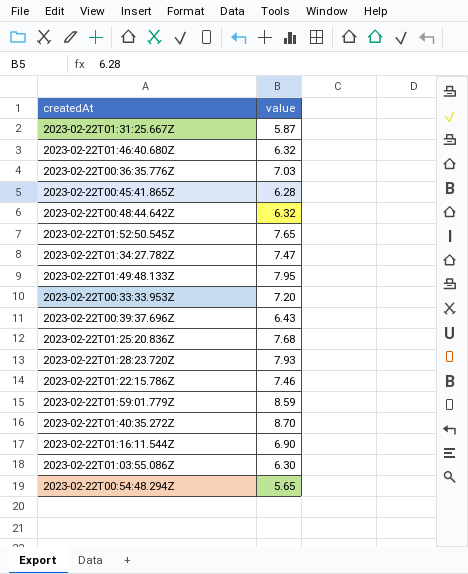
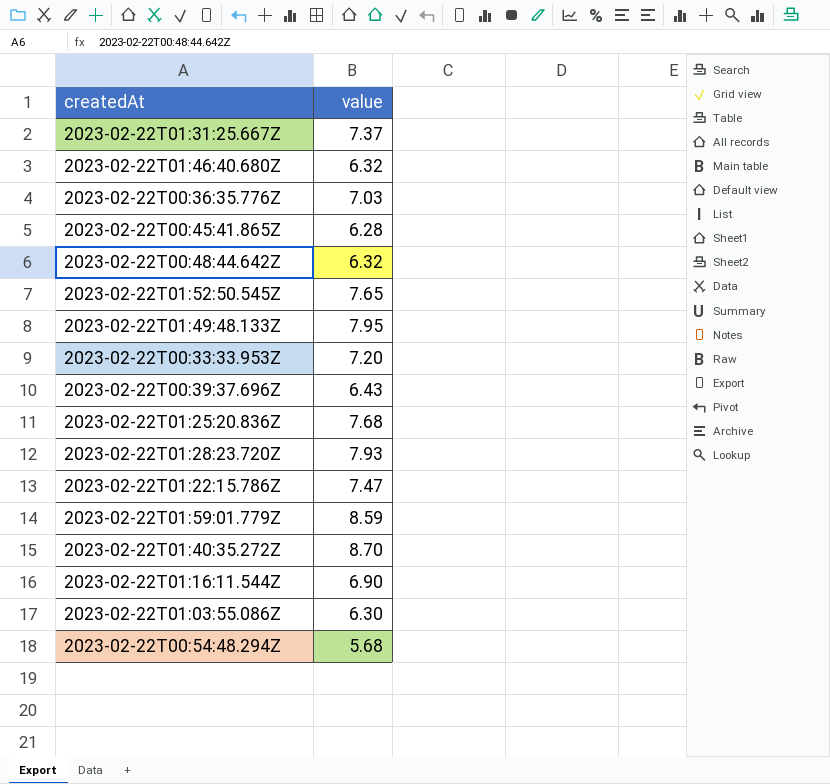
row 2023-02-22T01:34:27.782Z: 7.47 -> none
2023-02-22T01:31:25.667Z | value: 5.87 -> 7.37
2023-02-22T01:22:15.786Z | value: 7.46 -> 7.47
2023-02-22T00:54:48.294Z | value: 5.65 -> 5.68

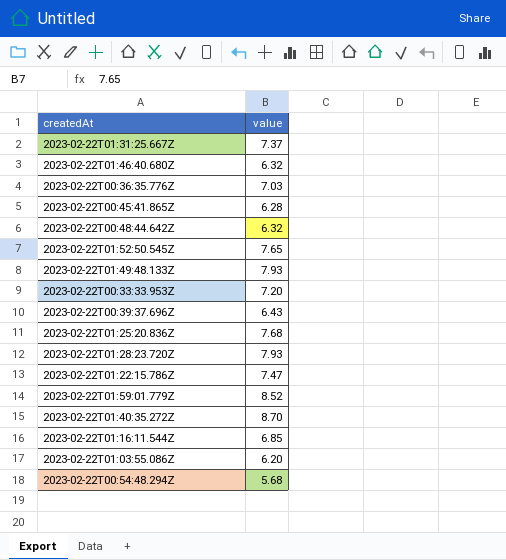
2023-02-22T01:49:48.133Z | value: 7.95 -> 7.93
2023-02-22T01:59:01.779Z | value: 8.59 -> 8.52
2023-02-22T01:16:11.544Z | value: 6.90 -> 6.85
2023-02-22T01:03:55.086Z | value: 6.30 -> 6.20

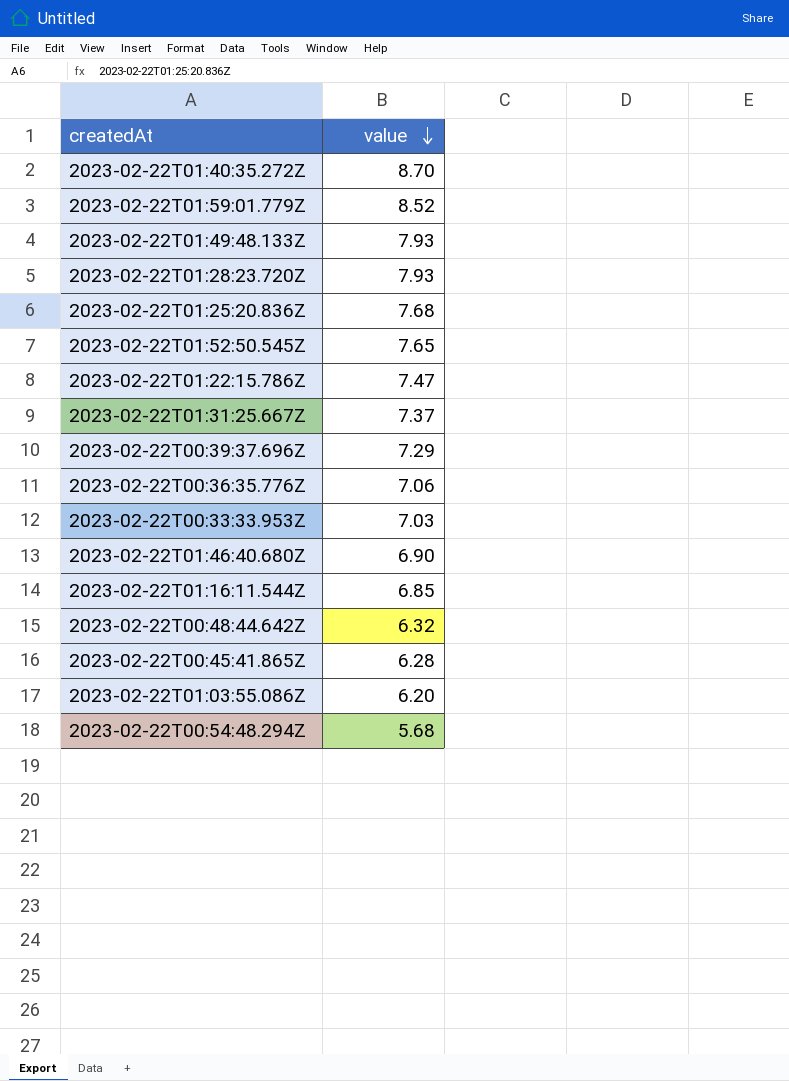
row order: none -> value descending
2023-02-22T00:39:37.696Z | value: 6.43 -> 7.29
2023-02-22T00:36:35.776Z | value: 7.03 -> 7.06
2023-02-22T00:33:33.953Z | value: 7.20 -> 7.03
2023-02-22T01:46:40.680Z | value: 6.32 -> 6.90

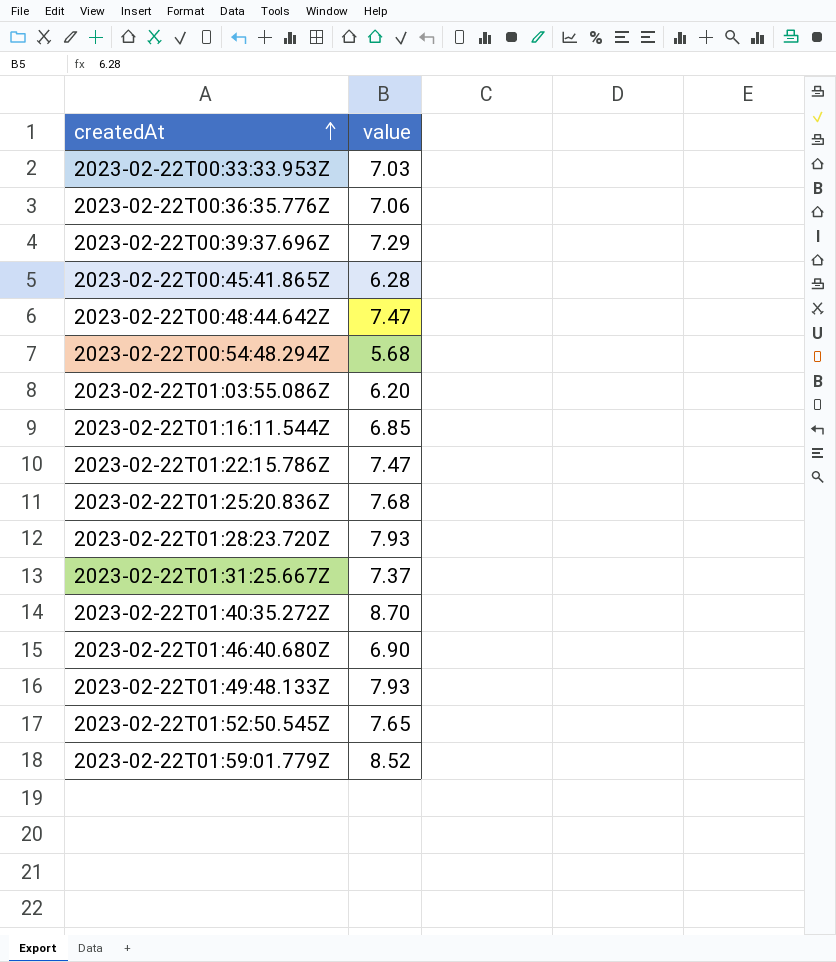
row order: value descending -> createdAt ascending
2023-02-22T00:48:44.642Z | value: 6.32 -> 7.47

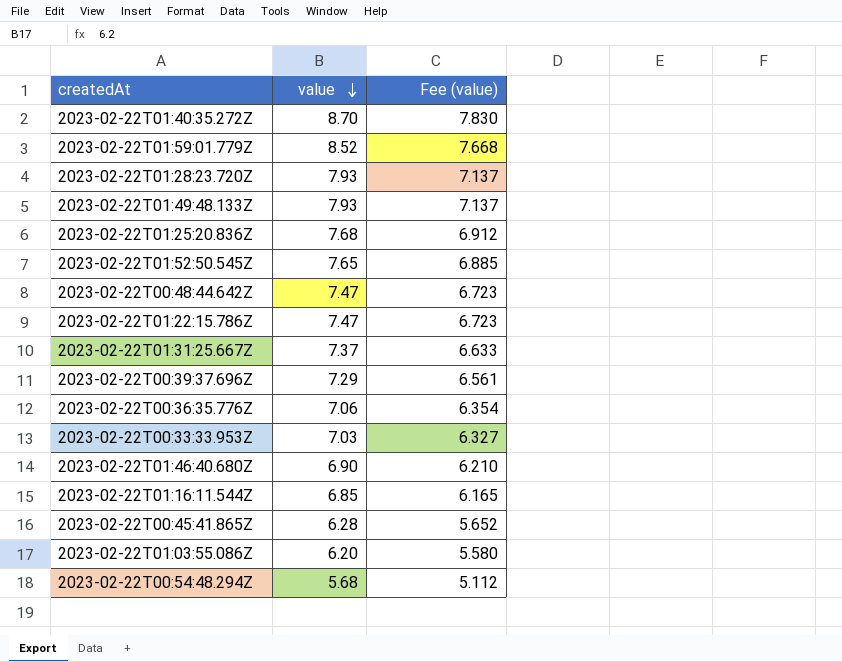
row order: createdAt ascending -> value descending
column Fee (value) | formula: none -> [value] * 0.9

